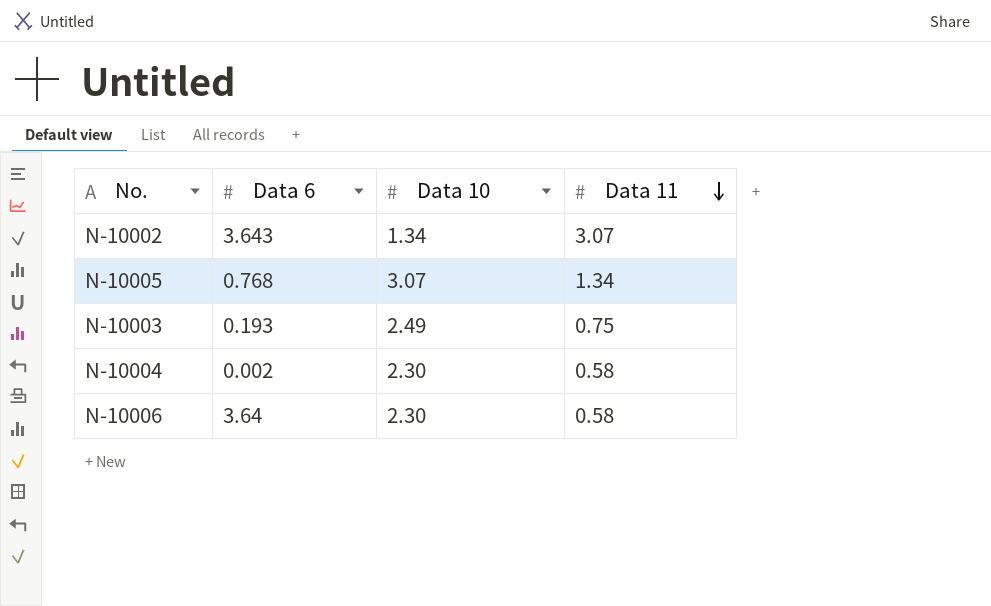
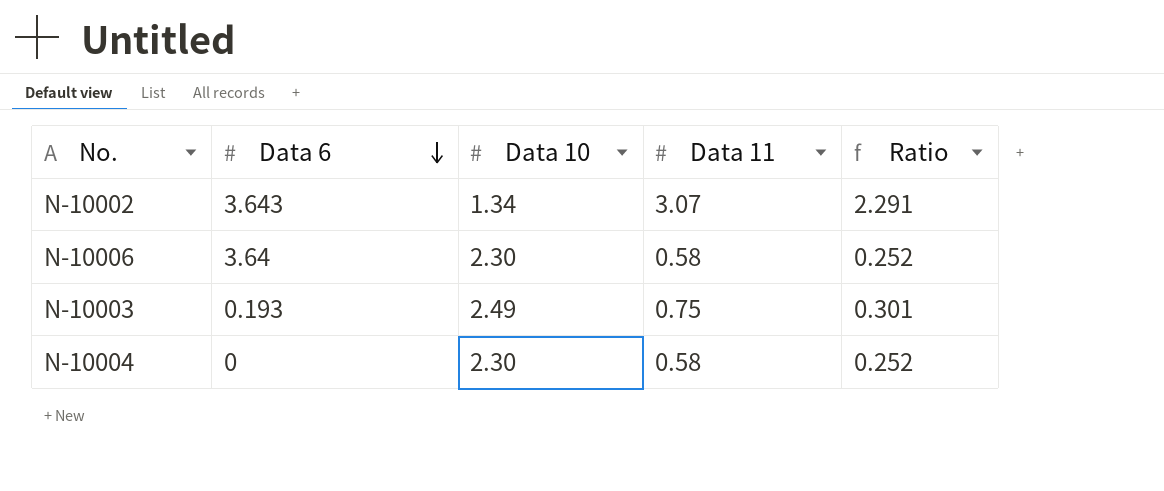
row order: Data 11 descending -> Data 6 descending
column Ratio | formula: none -> [Data 11] / [Data 10]
row N-10005: 0.768 | 3.07 | 1.34 -> none
N-10004 | Data 6: 0.002 -> 0

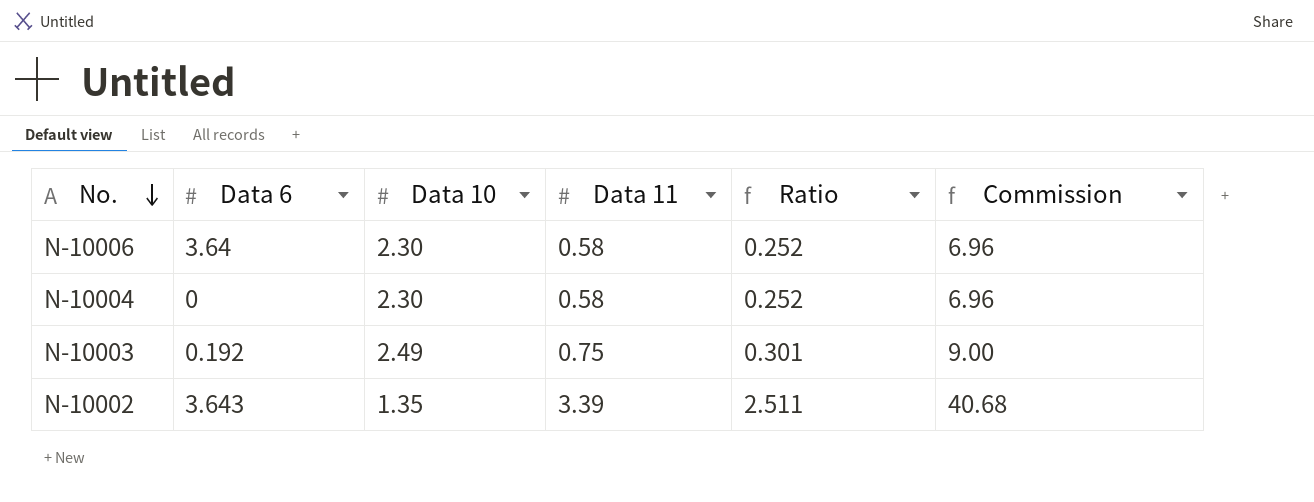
row order: Data 6 descending -> No. descending
column Commission | formula: none -> [Data 11] * 12
N-10003 | Data 6: 0.193 -> 0.192
N-10002 | Data 10: 1.34 -> 1.35
N-10002 | Data 11: 3.07 -> 3.39
N-10002 | Ratio: 2.291 -> 2.511

